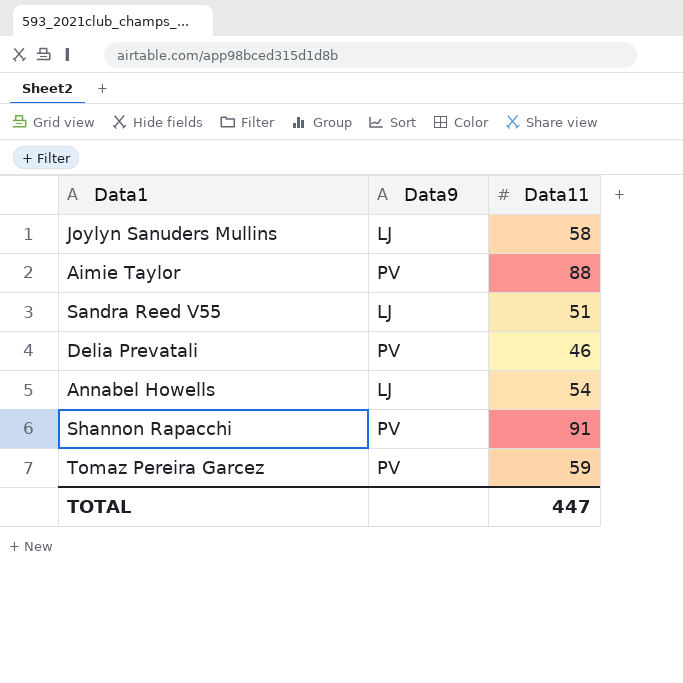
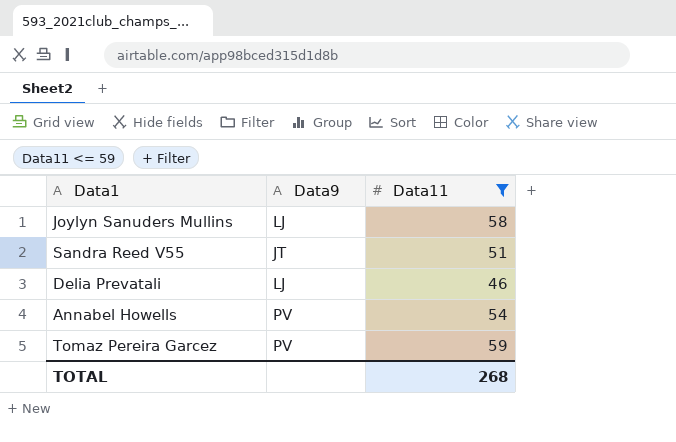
filter: none -> Data11 <= 59
Sandra Reed V55 | Data9: LJ -> JT
Delia Prevatali | Data9: PV -> LJ
Annabel Howells | Data9: LJ -> PV
TOTAL | Data11: 447 -> 268

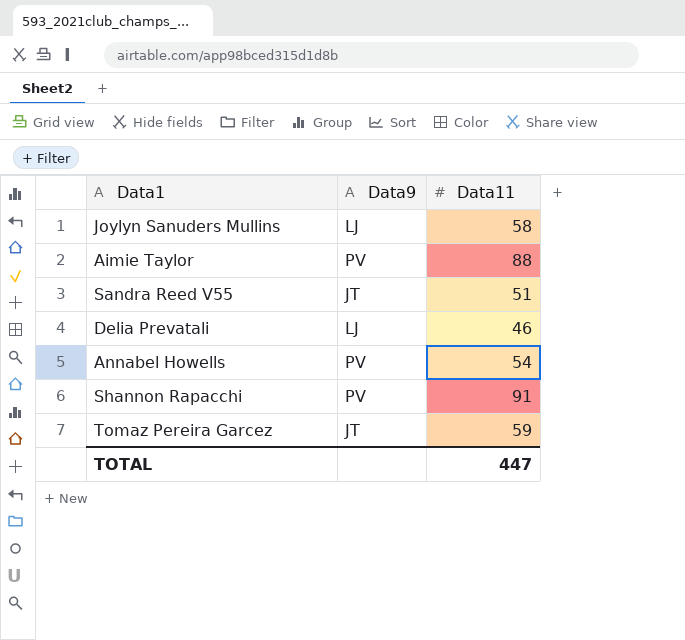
filter: Data11 <= 59 -> none
Tomaz Pereira Garcez | Data9: PV -> JT
TOTAL | Data11: 268 -> 447

